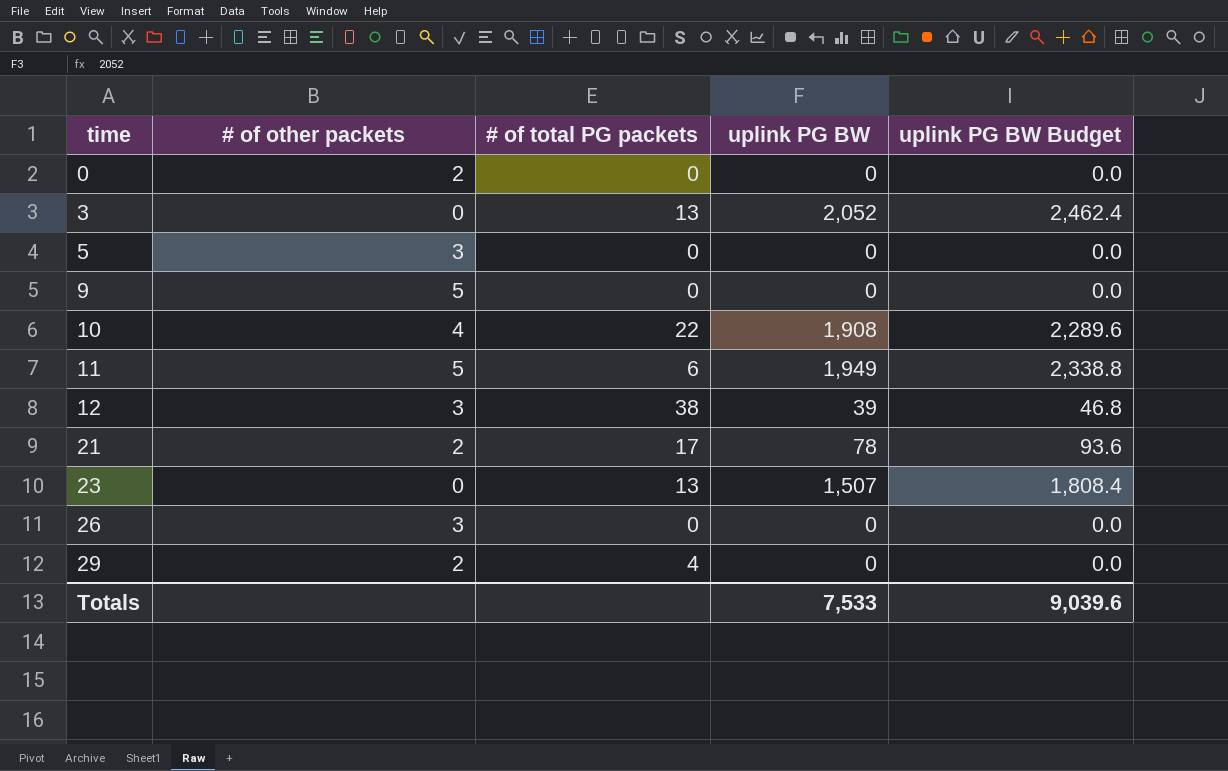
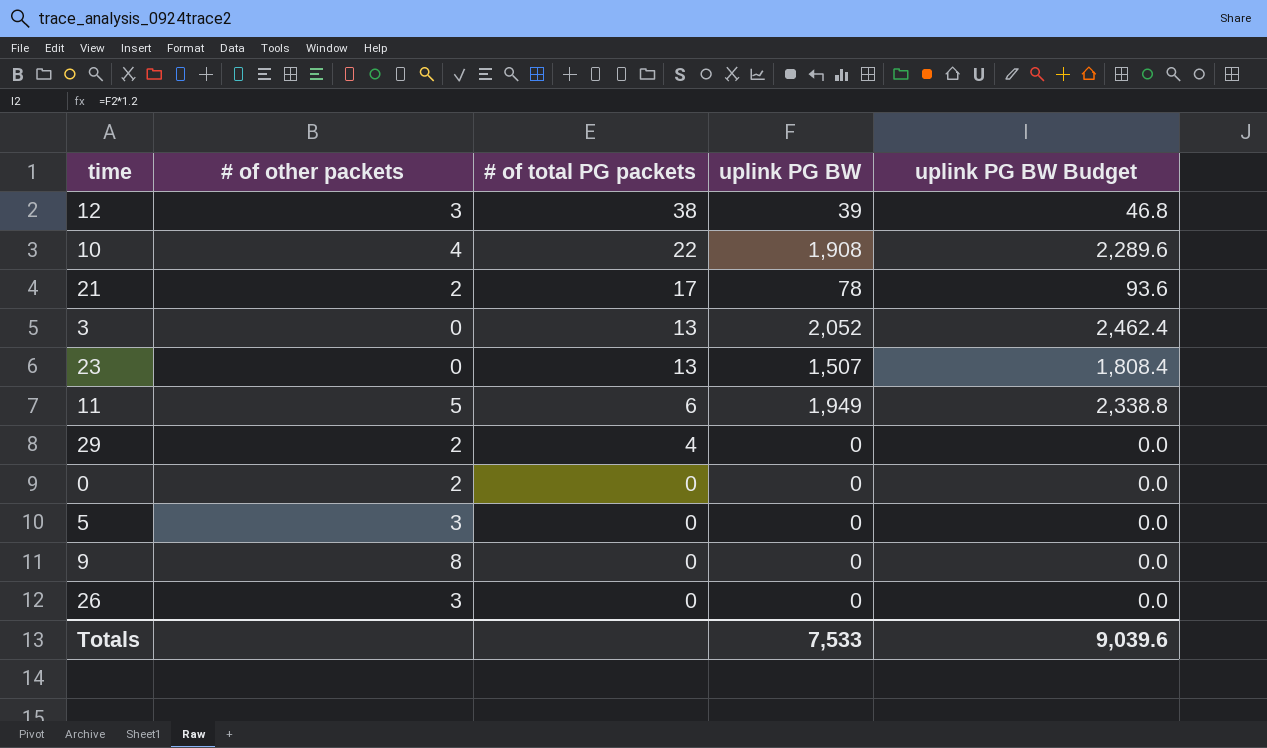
row order: time ascending -> # of total PG packets descending
9 | # of other packets: 5 -> 8

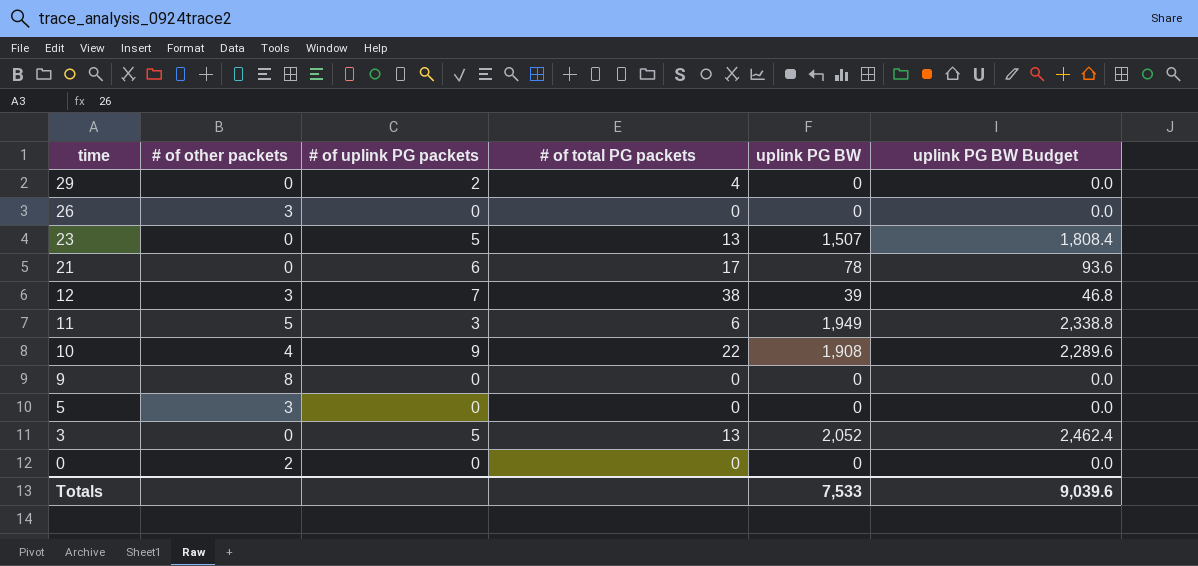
row order: # of total PG packets descending -> time descending
column # of uplink PG packets | position: none -> 3
29 | # of other packets: 2 -> 0
21 | # of other packets: 2 -> 0

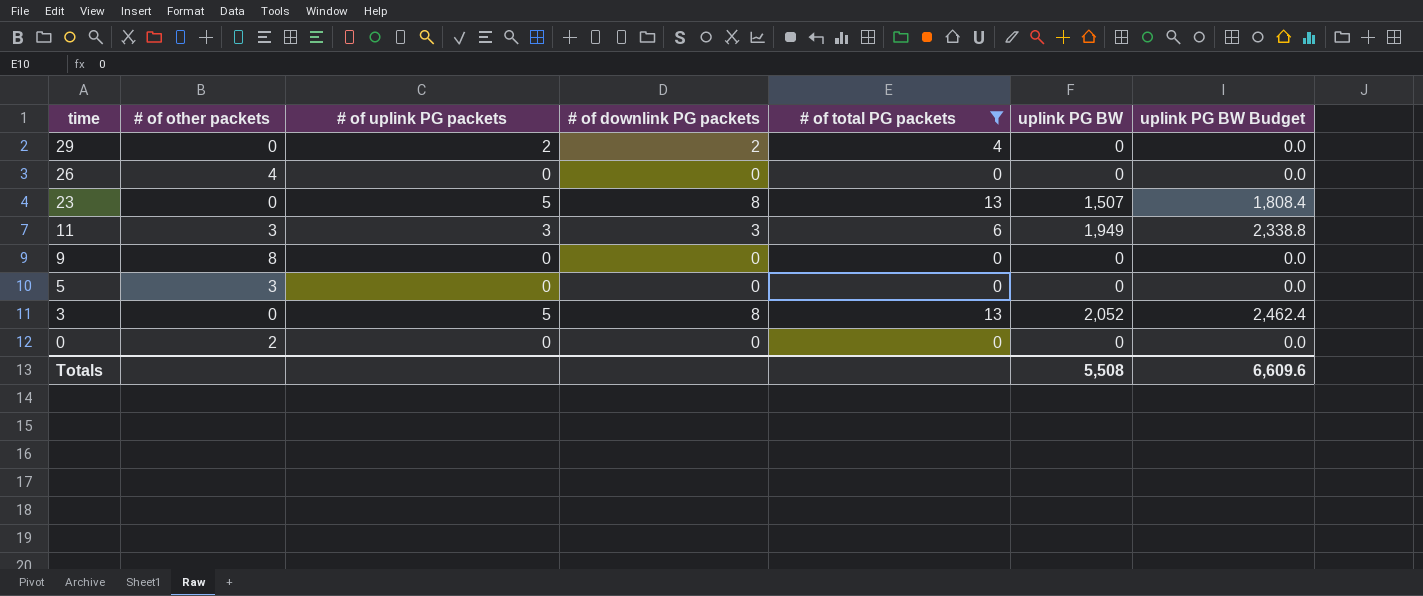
filter: none -> # of total PG packets <= 13
column # of downlink PG packets | position: none -> 4
26 | # of other packets: 3 -> 4
11 | # of other packets: 5 -> 3
Totals | uplink PG BW: 7,533 -> 5,508
Totals | uplink PG BW Budget: 9,039.6 -> 6,609.6

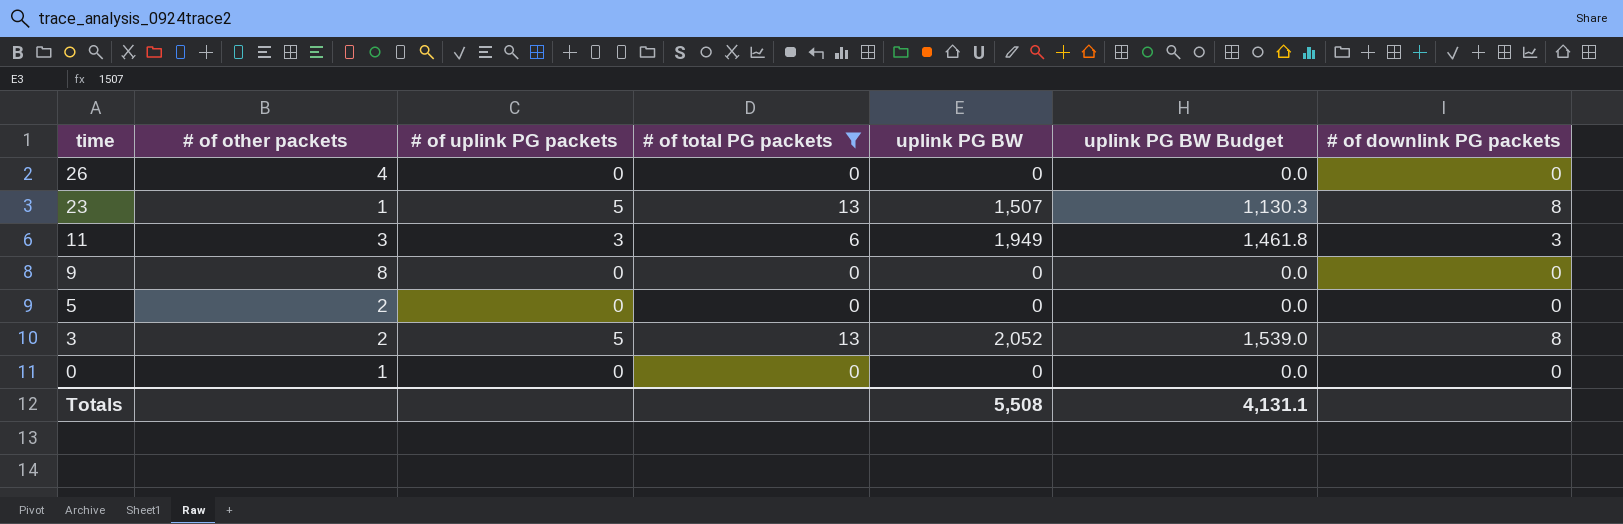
column uplink PG BW Budget | formula: [uplink PG BW] * 1.2 -> [uplink PG BW] * 0.75
column # of downlink PG packets | position: 4 -> 7
row 29: 0 | 2 | 2 | 4 | 0 | 0.0 -> none
23 | # of other packets: 0 -> 1
5 | # of other packets: 3 -> 2
3 | # of other packets: 0 -> 2
0 | # of other packets: 2 -> 1
Totals | uplink PG BW Budget: 6,609.6 -> 4,131.1

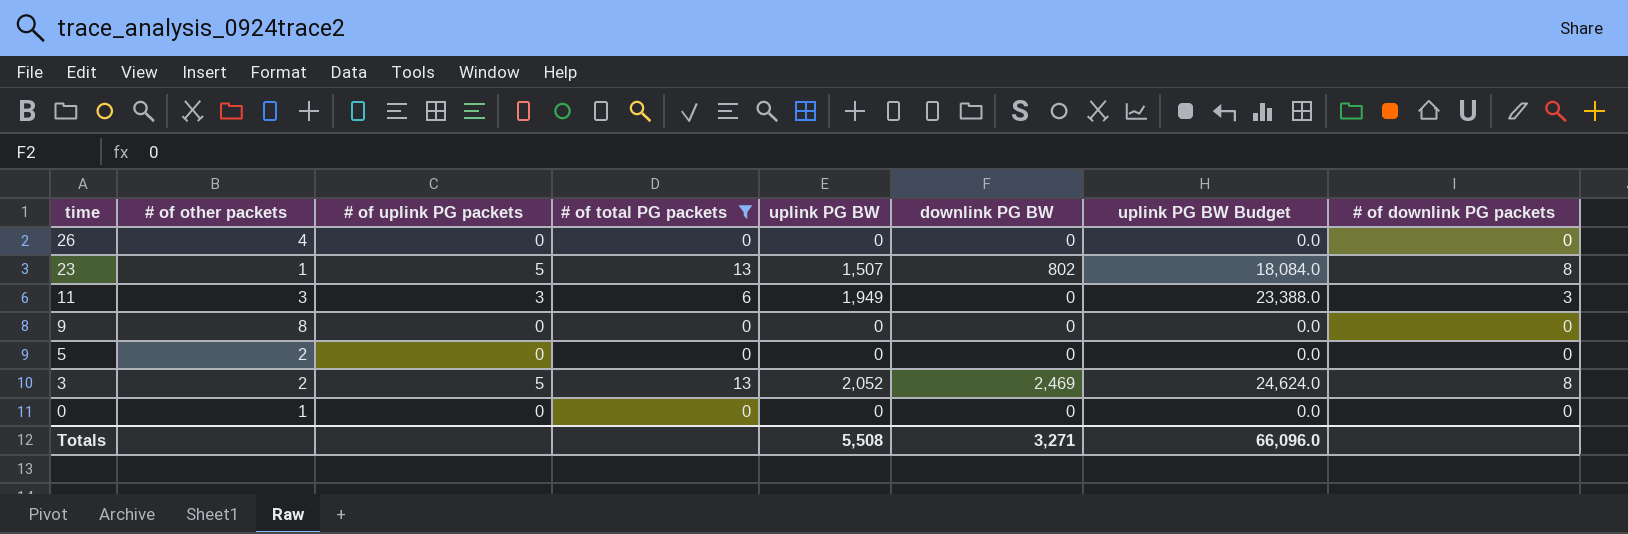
column downlink PG BW | position: none -> 6
column uplink PG BW Budget | formula: [uplink PG BW] * 0.75 -> [uplink PG BW] * 12
Totals | uplink PG BW Budget: 4,131.1 -> 66,096.0

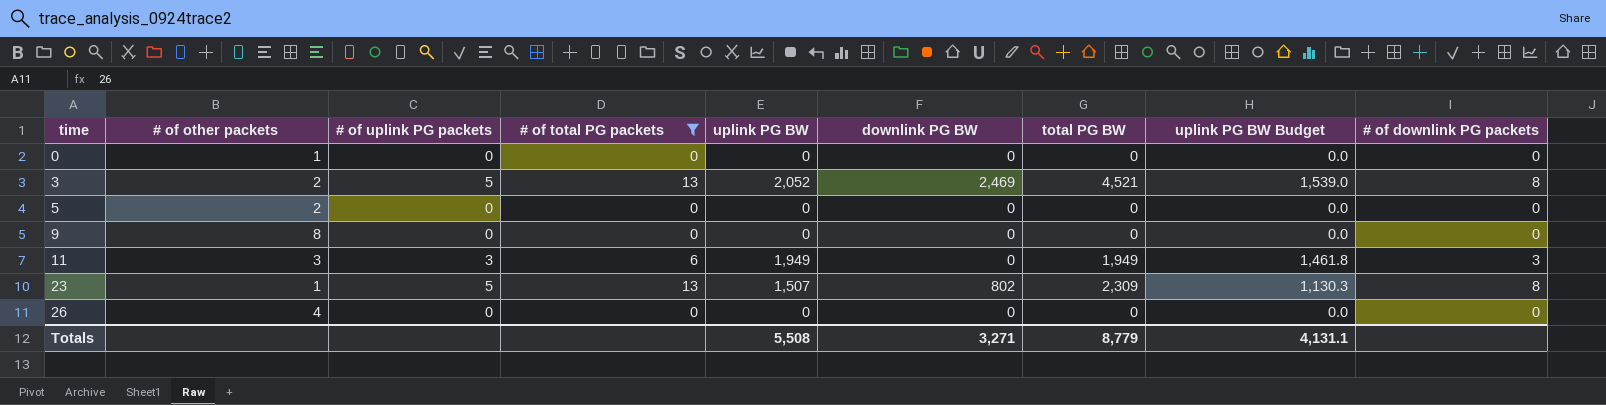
row order: time descending -> time ascending
column total PG BW | position: none -> 7
column uplink PG BW Budget | formula: [uplink PG BW] * 12 -> [uplink PG BW] * 0.75
Totals | uplink PG BW Budget: 66,096.0 -> 4,131.1

